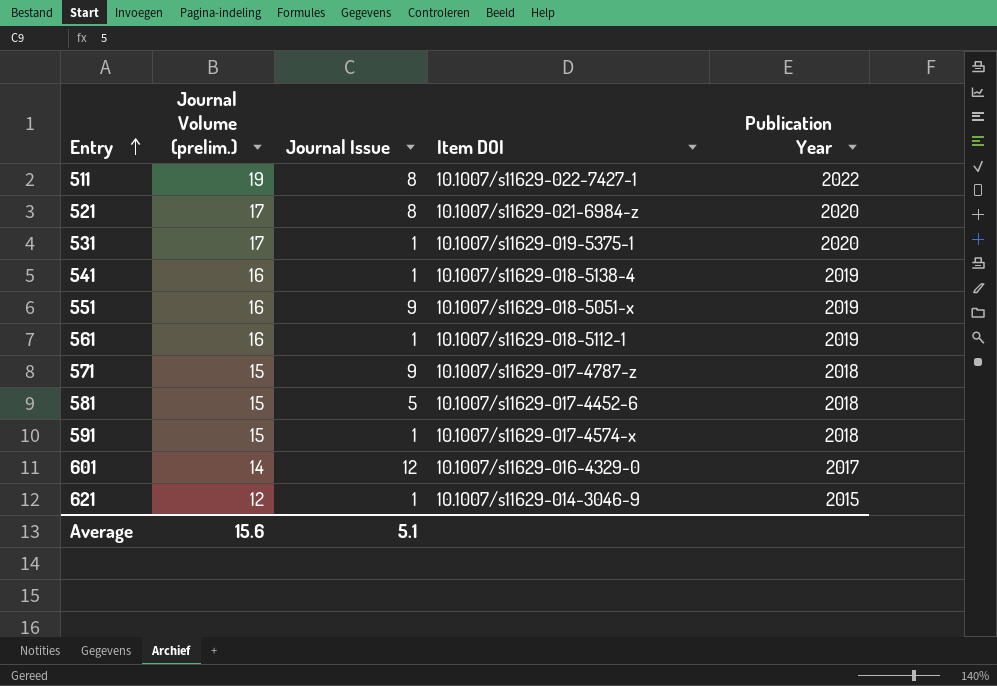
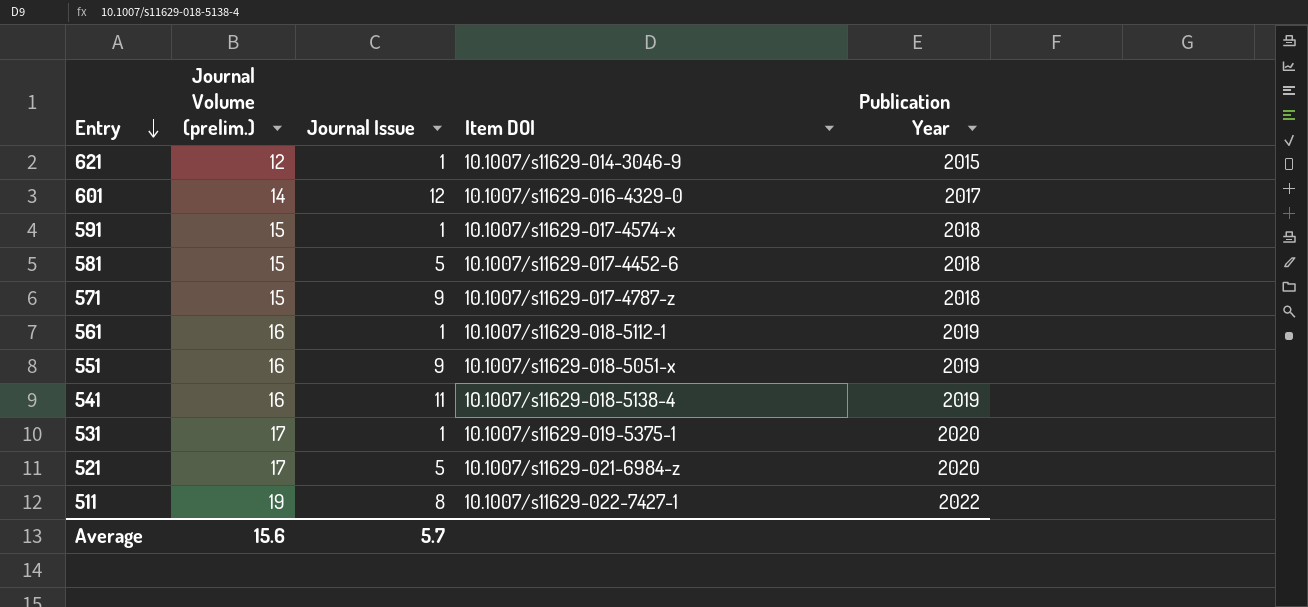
row order: Entry ascending -> Entry descending
541 | Journal Issue: 1 -> 11
521 | Journal Issue: 8 -> 5
Average | Journal Issue: 5.1 -> 5.7

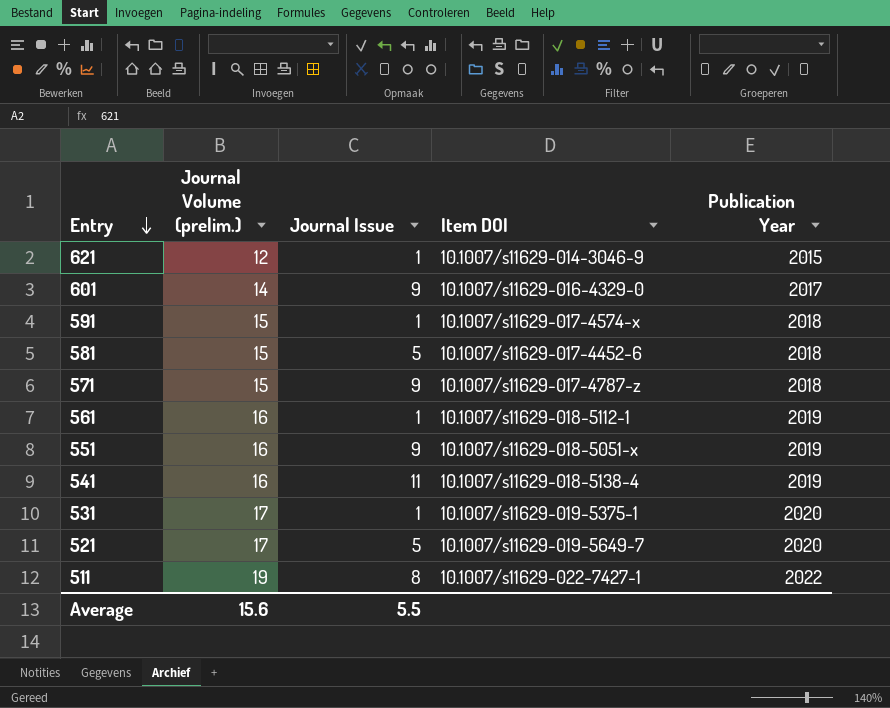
601 | Journal Issue: 12 -> 9
521 | Item DOI: 10.1007/s11629-021-6984-z -> 10.1007/s11629-019-5649-7
Average | Journal Issue: 5.7 -> 5.5

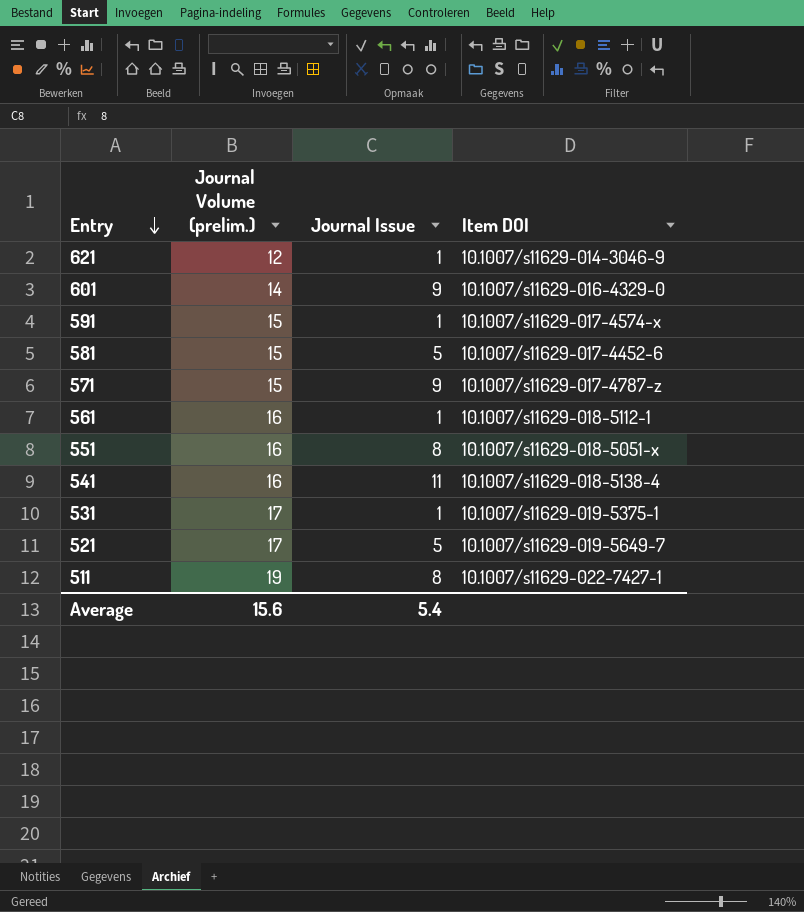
column Publication Year | position: 5 -> none
551 | Journal Issue: 9 -> 8
Average | Journal Issue: 5.5 -> 5.4

